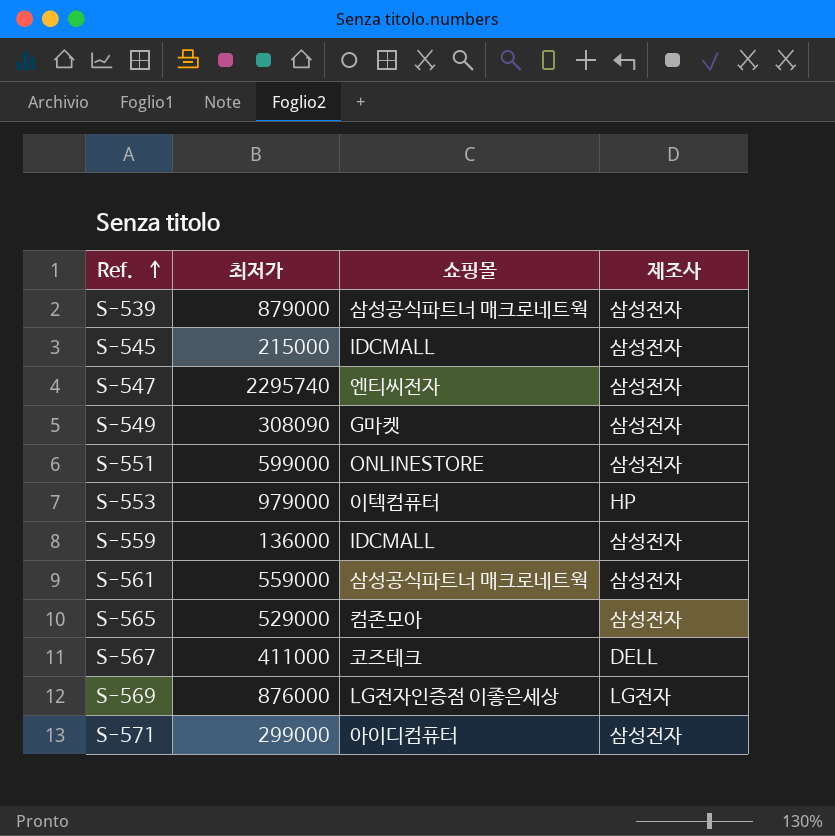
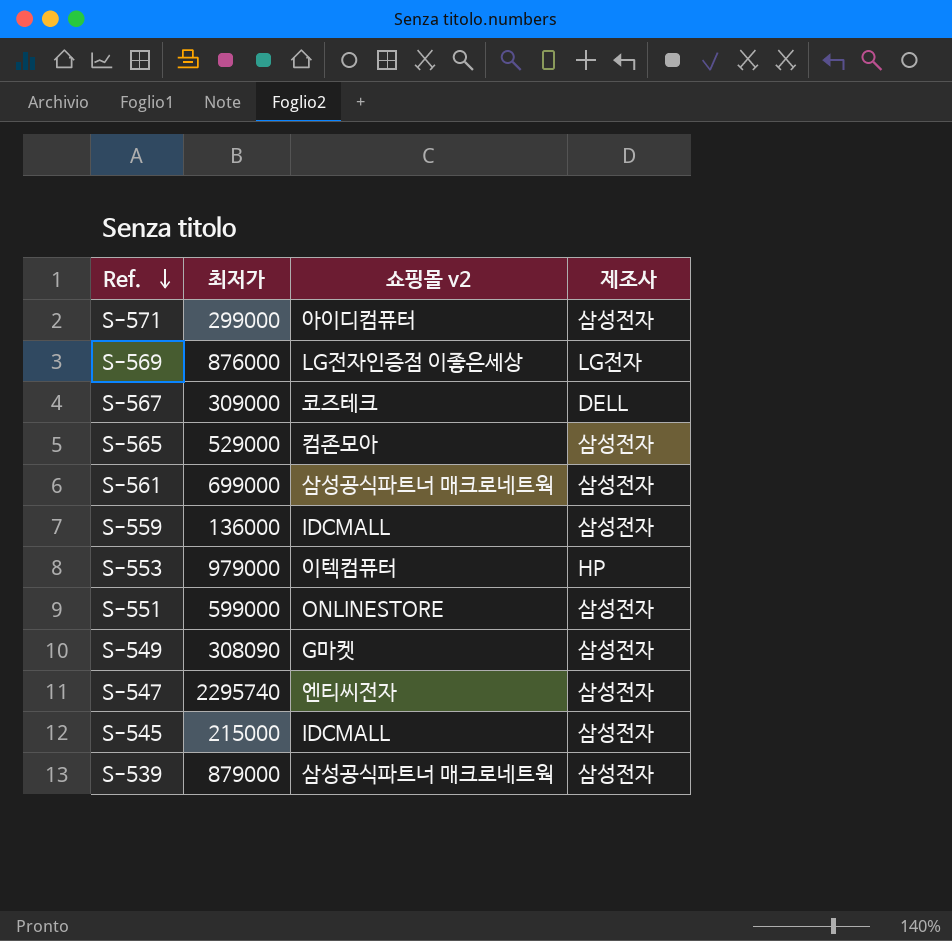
row order: Ref. ascending -> Ref. descending
column name: 쇼핑몰 -> 쇼핑몰 v2
S-567 | 최저가: 411000 -> 309000
S-561 | 최저가: 559000 -> 699000

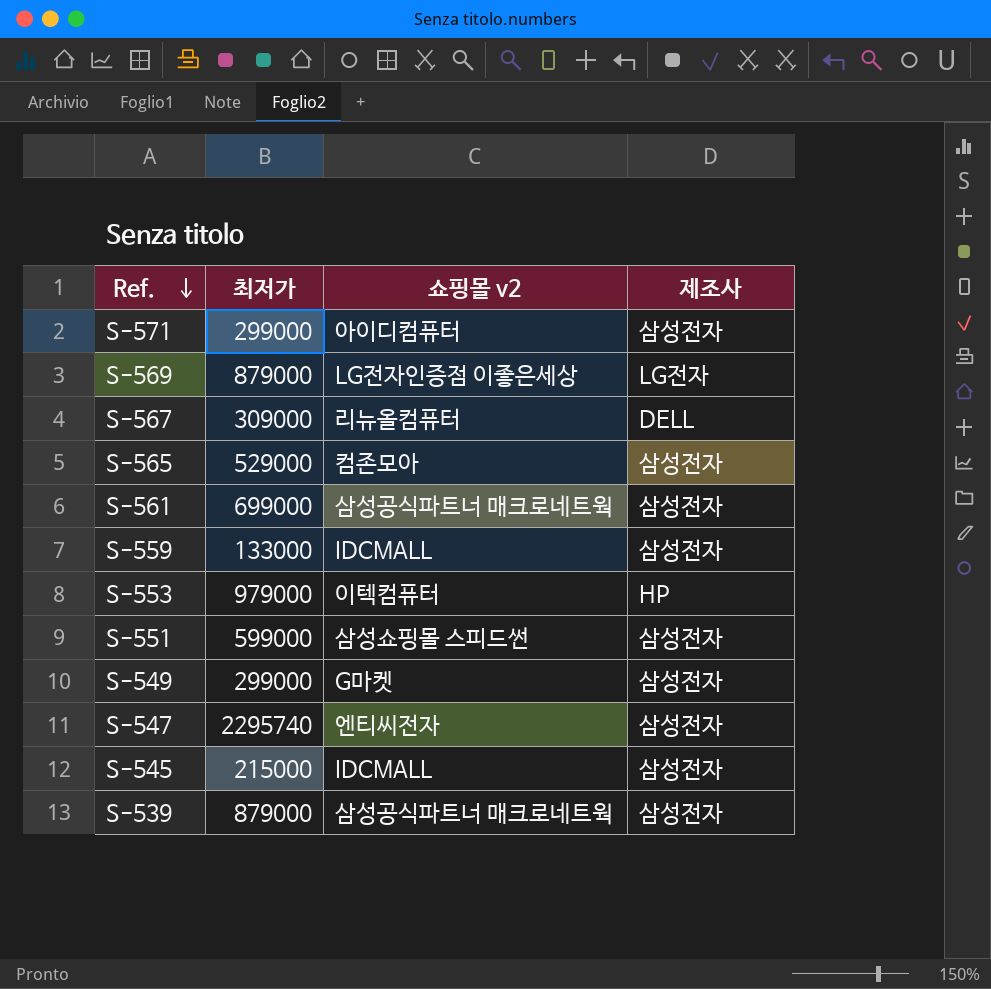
S-569 | 최저가: 876000 -> 879000
S-567 | 쇼핑몰 v2: 코즈테크 -> 리뉴올컴퓨터
S-559 | 최저가: 136000 -> 133000
S-551 | 쇼핑몰 v2: ONLINESTORE -> 삼성쇼핑몰 스피드썬
S-549 | 최저가: 308090 -> 299000

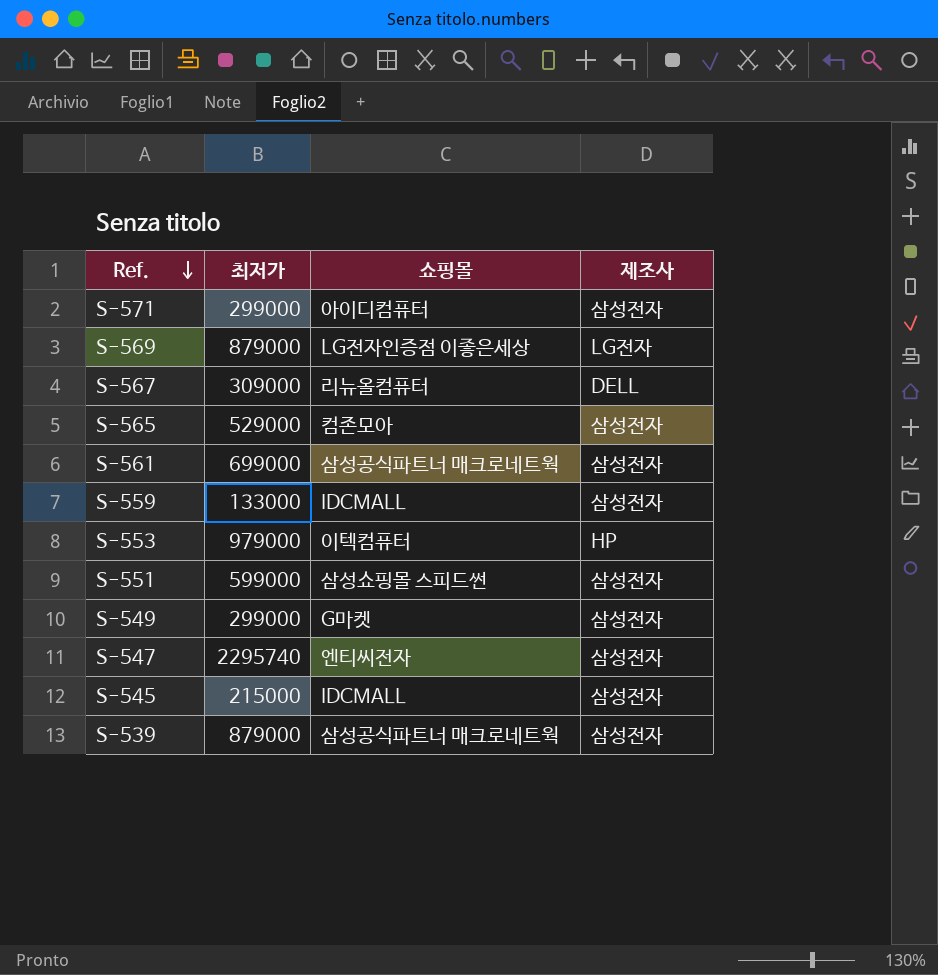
column name: 쇼핑몰 v2 -> 쇼핑몰

